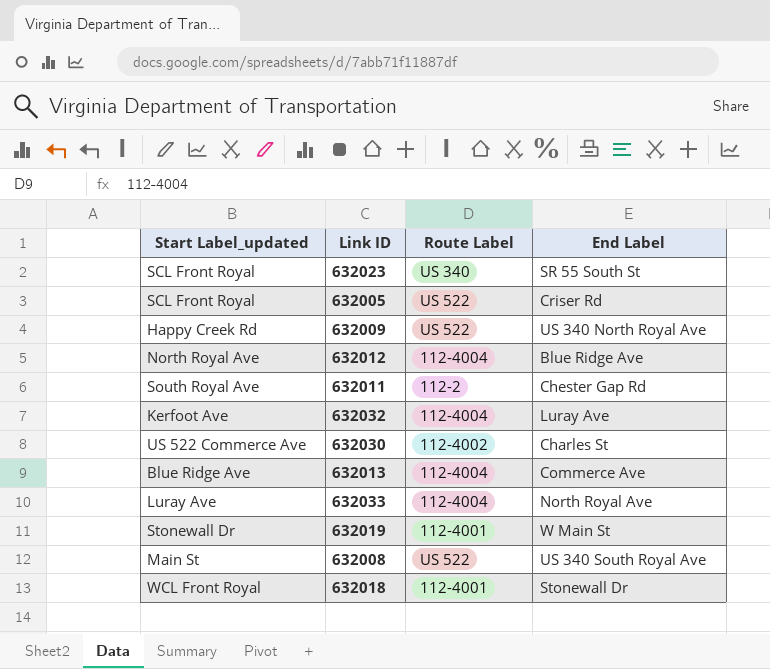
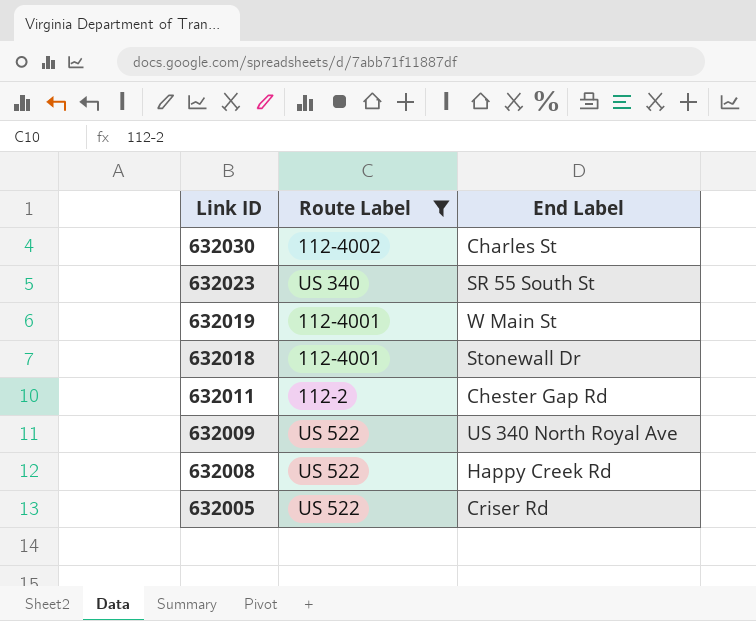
filter: none -> Route Label != 112-4004
row order: none -> Link ID descending
column Start Label_updated | position: 1 -> none
632008 | End Label: US 340 South Royal Ave -> Happy Creek Rd

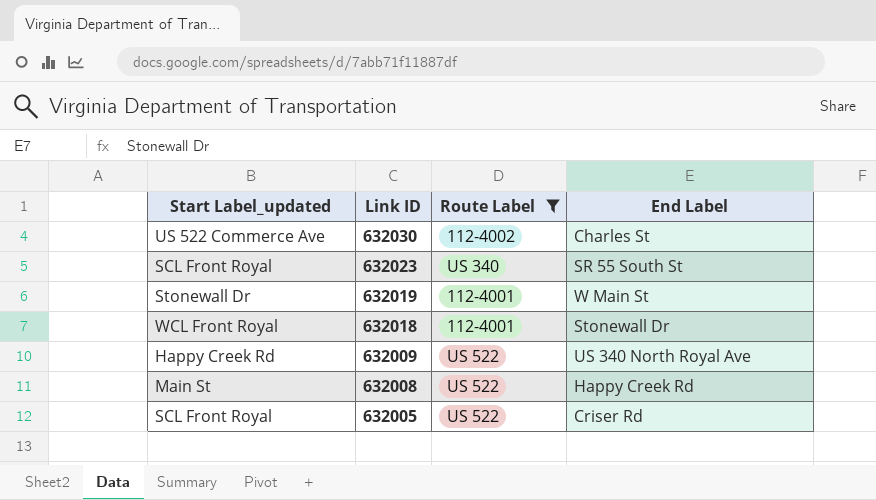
column Start Label_updated | position: none -> 1
row 632011: 112-2 | Chester Gap Rd -> none

